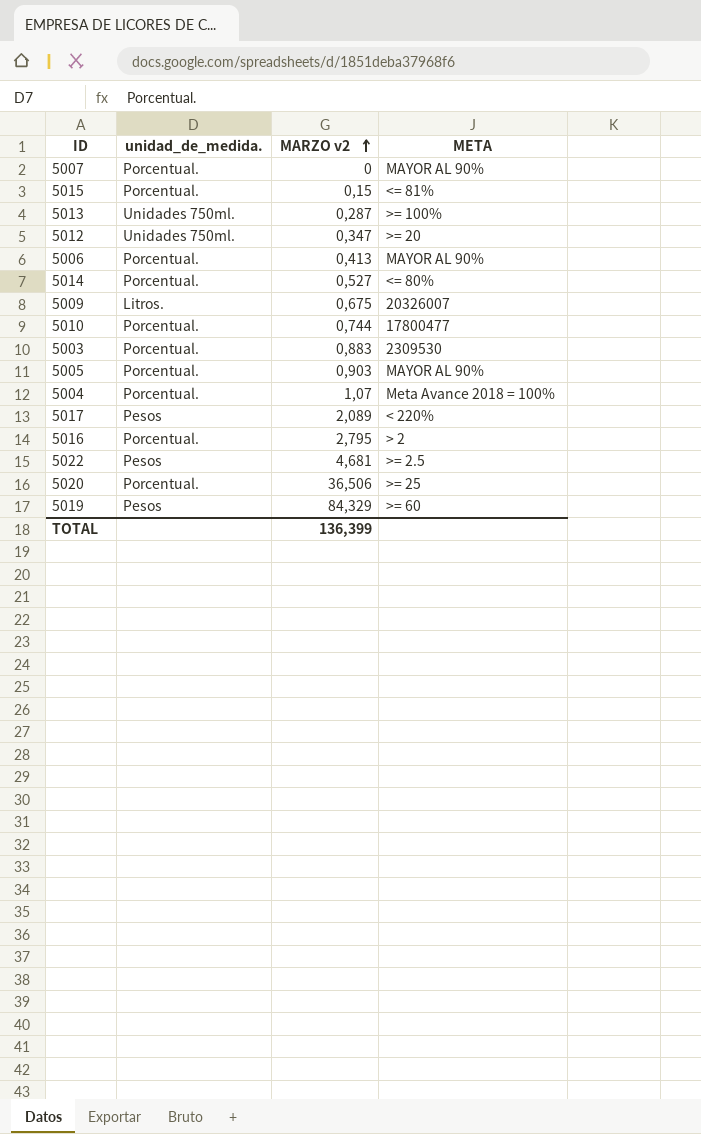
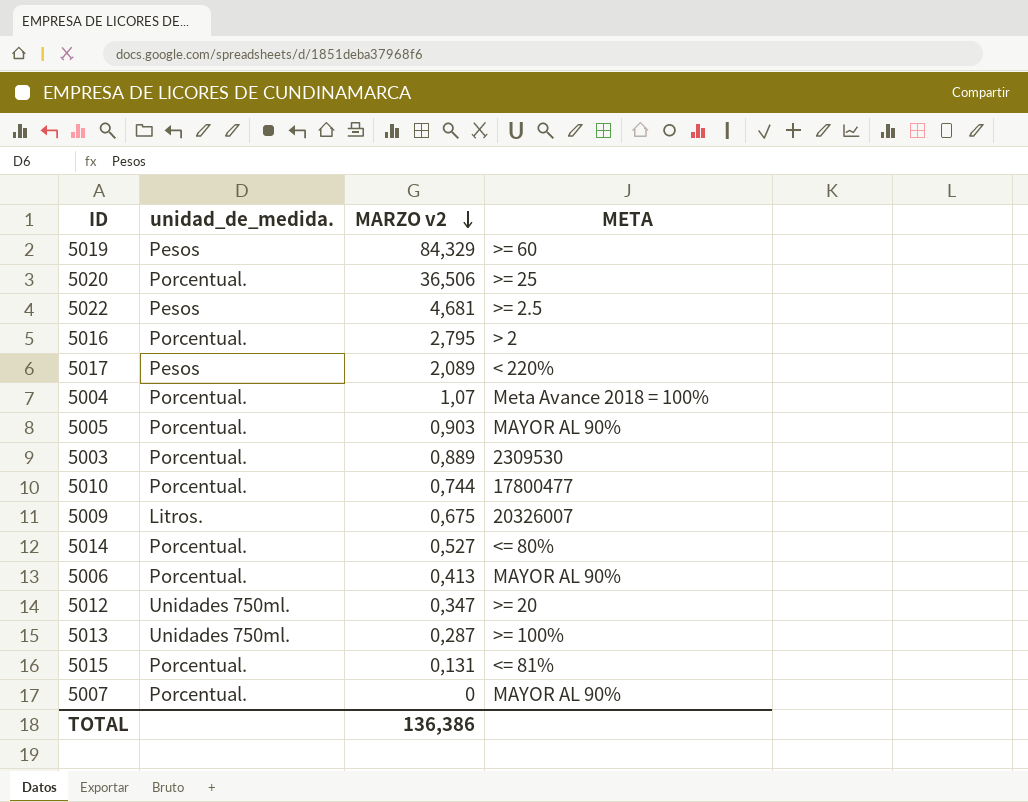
row order: MARZO v2 ascending -> MARZO v2 descending
5003 | MARZO v2: 0,883 -> 0,889
5015 | MARZO v2: 0,15 -> 0,131
TOTAL | MARZO v2: 136,399 -> 136,386

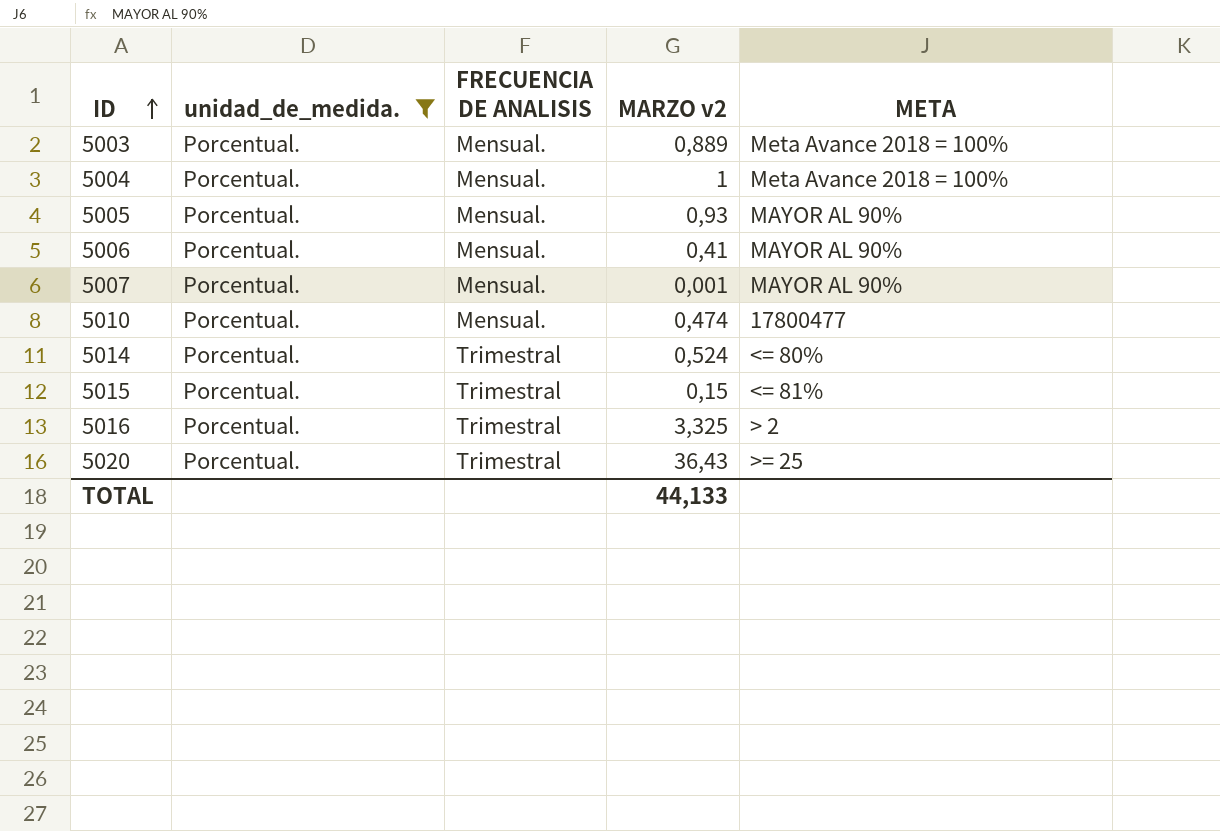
filter: none -> unidad_de_medida. = Porcentual.
row order: MARZO v2 descending -> ID ascending
column FRECUENCIA DE ANALISIS | position: none -> 3
5003 | META: 2309530 -> Meta Avance 2018 = 100%
5004 | MARZO v2: 1,07 -> 1
5005 | MARZO v2: 0,903 -> 0,93
5006 | MARZO v2: 0,413 -> 0,41
5007 | MARZO v2: 0 -> 0,001
5010 | MARZO v2: 0,744 -> 0,474
5014 | MARZO v2: 0,527 -> 0,524
5015 | MARZO v2: 0,131 -> 0,15
5016 | MARZO v2: 2,795 -> 3,325
5020 | MARZO v2: 36,506 -> 36,43
TOTAL | MARZO v2: 136,386 -> 44,133

